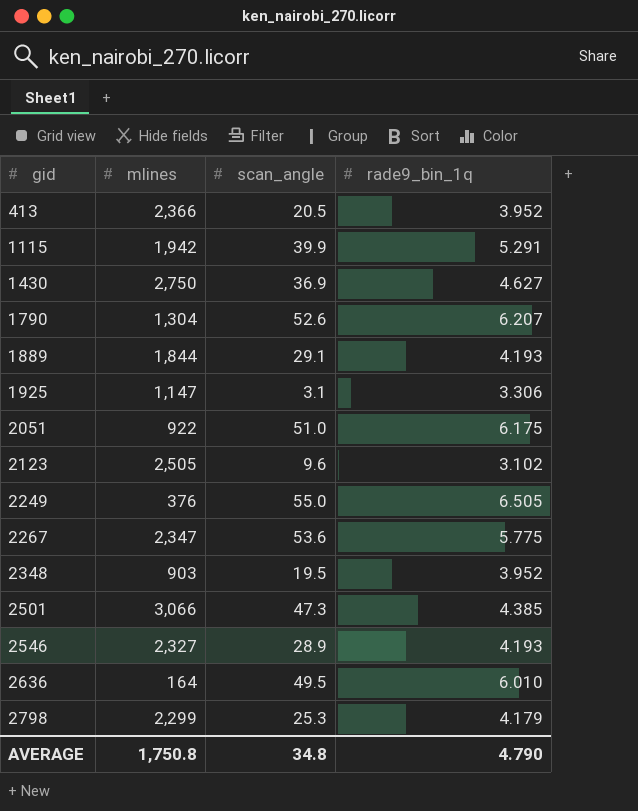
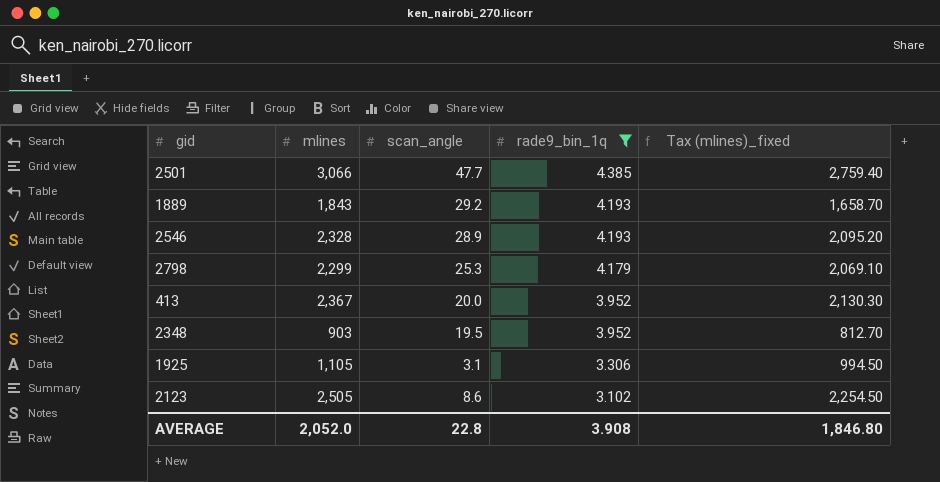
filter: none -> rade9_bin_1q <= 4.385
row order: gid ascending -> rade9_bin_1q descending
column Tax (mlines)_fixed | formula: none -> [mlines] * 0.9
2501 | scan_angle: 47.3 -> 47.7
1889 | mlines: 1,844 -> 1,843
1889 | scan_angle: 29.1 -> 29.2
2546 | mlines: 2,327 -> 2,328
413 | mlines: 2,366 -> 2,367
413 | scan_angle: 20.5 -> 20.0
1925 | mlines: 1,147 -> 1,105
2123 | scan_angle: 9.6 -> 8.6
AVERAGE | mlines: 1,750.8 -> 2,052.0
AVERAGE | scan_angle: 34.8 -> 22.8
AVERAGE | rade9_bin_1q: 4.790 -> 3.908

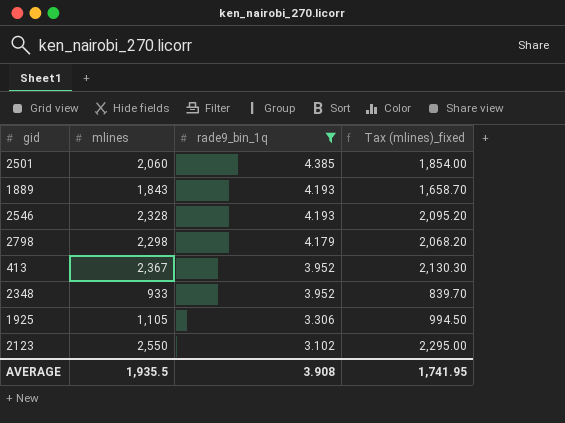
column scan_angle | position: 3 -> none
2501 | mlines: 3,066 -> 2,060
2501 | Tax (mlines)_fixed: 2,759.40 -> 1,854.00
2798 | mlines: 2,299 -> 2,298
2798 | Tax (mlines)_fixed: 2,069.10 -> 2,068.20
2348 | mlines: 903 -> 933
2348 | Tax (mlines)_fixed: 812.70 -> 839.70
2123 | mlines: 2,505 -> 2,550
2123 | Tax (mlines)_fixed: 2,254.50 -> 2,295.00
AVERAGE | mlines: 2,052.0 -> 1,935.5
AVERAGE | Tax (mlines)_fixed: 1,846.80 -> 1,741.95

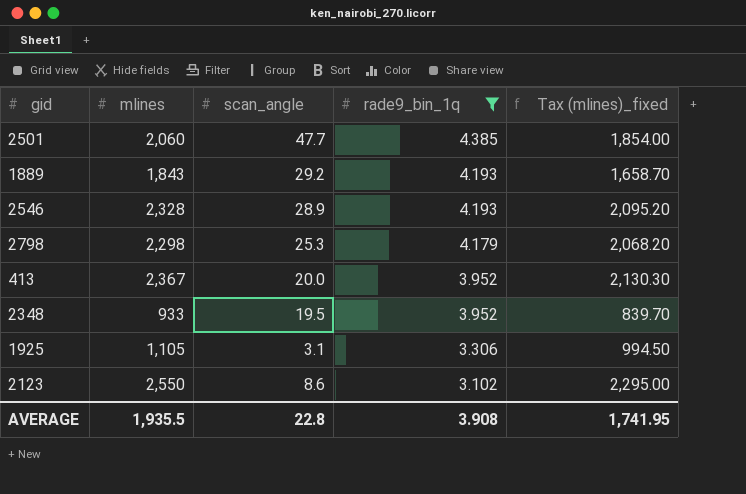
column scan_angle | position: none -> 3

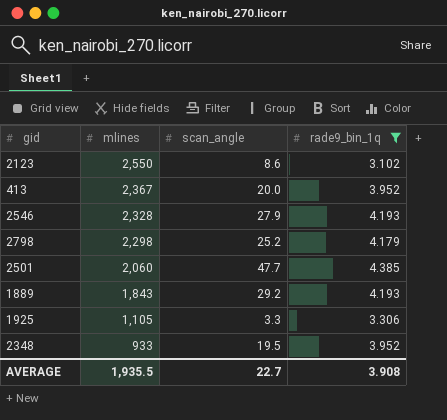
row order: rade9_bin_1q descending -> mlines descending
column Tax (mlines)_fixed | formula: [mlines] * 0.9 -> none
2546 | scan_angle: 28.9 -> 27.9
2798 | scan_angle: 25.3 -> 25.2
1925 | scan_angle: 3.1 -> 3.3
AVERAGE | scan_angle: 22.8 -> 22.7

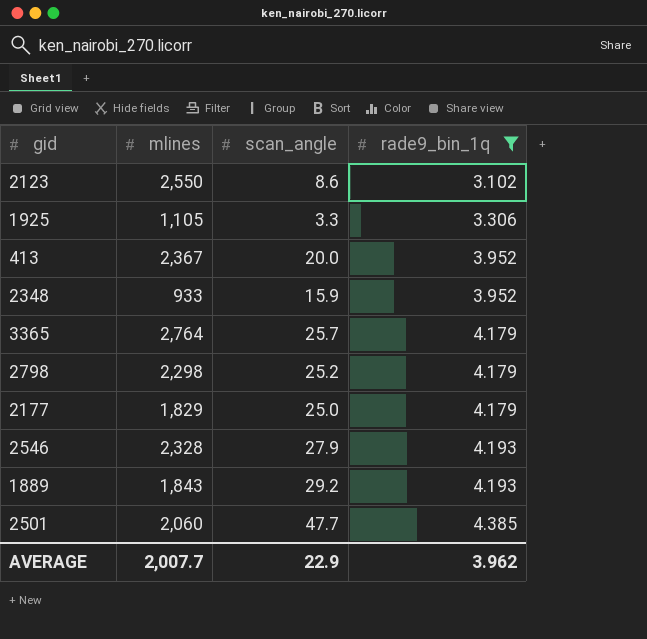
row order: mlines descending -> rade9_bin_1q ascending
2348 | scan_angle: 19.5 -> 15.9
row 3365: none -> 2,764 | 25.7 | 4.179
row 2177: none -> 1,829 | 25.0 | 4.179
AVERAGE | mlines: 1,935.5 -> 2,007.7
AVERAGE | scan_angle: 22.7 -> 22.9
AVERAGE | rade9_bin_1q: 3.908 -> 3.962

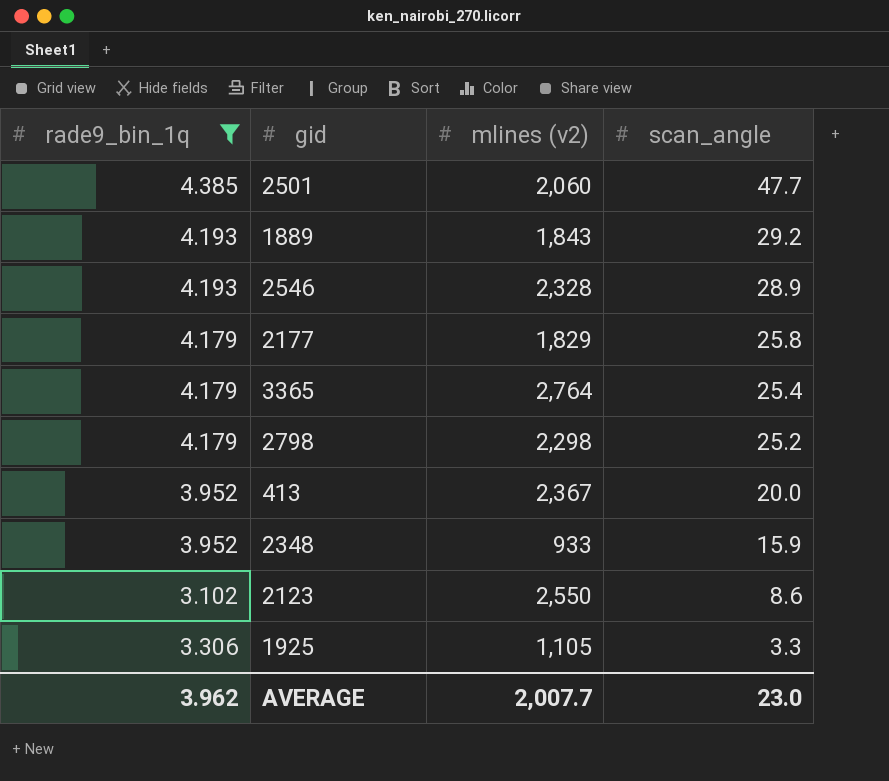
row order: rade9_bin_1q ascending -> scan_angle descending
column rade9_bin_1q | position: 4 -> 1
column name: mlines -> mlines (v2)
2546 | scan_angle: 27.9 -> 28.9
2177 | scan_angle: 25.0 -> 25.8
3365 | scan_angle: 25.7 -> 25.4
AVERAGE | scan_angle: 22.9 -> 23.0

